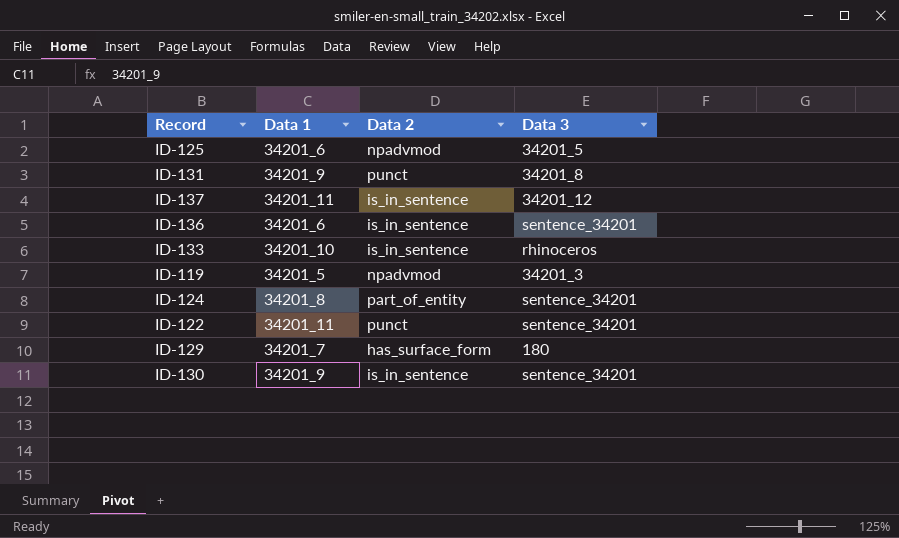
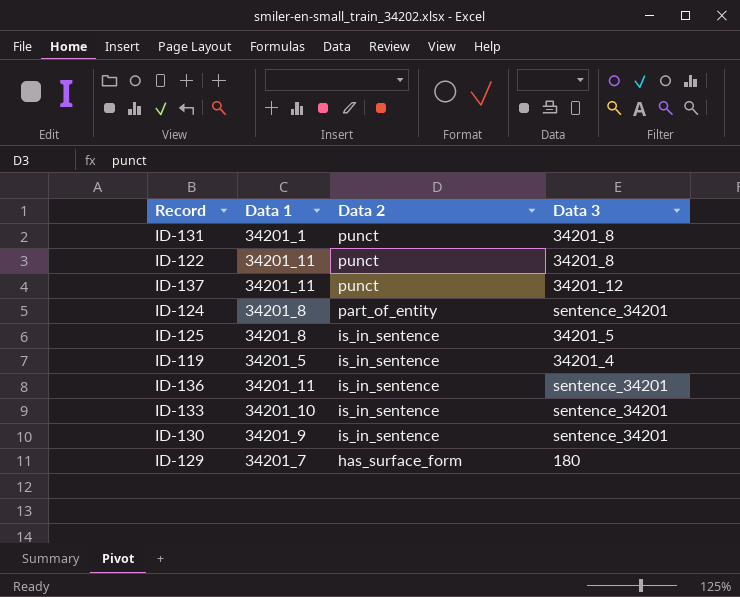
row order: none -> Data 2 descending
ID-131 | Data 1: 34201_9 -> 34201_1
ID-122 | Data 3: sentence_34201 -> 34201_8
ID-137 | Data 2: is_in_sentence -> punct
ID-125 | Data 1: 34201_6 -> 34201_8
ID-125 | Data 2: npadvmod -> is_in_sentence
ID-119 | Data 2: npadvmod -> is_in_sentence
ID-119 | Data 3: 34201_3 -> 34201_4
ID-136 | Data 1: 34201_6 -> 34201_11
ID-133 | Data 3: rhinoceros -> sentence_34201

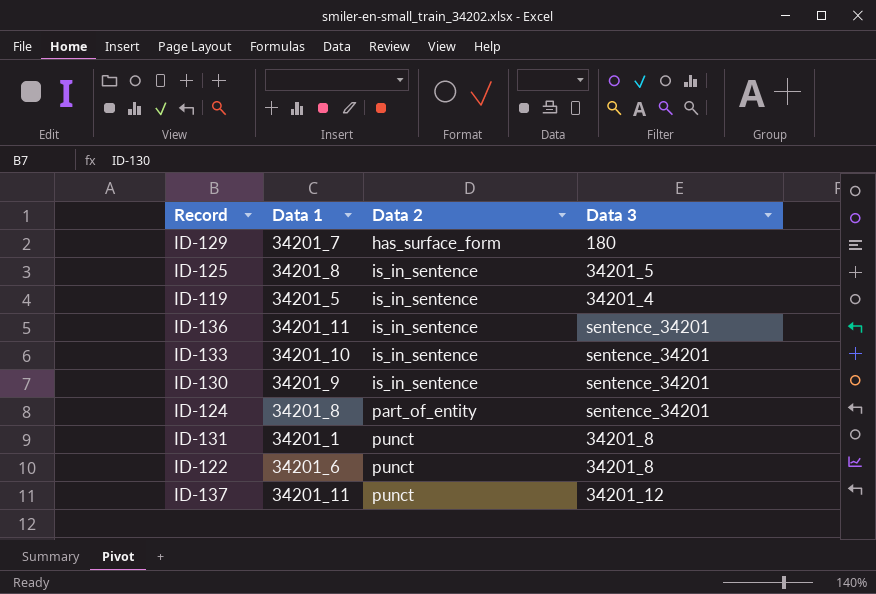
row order: Data 2 descending -> Data 2 ascending
ID-122 | Data 1: 34201_11 -> 34201_6

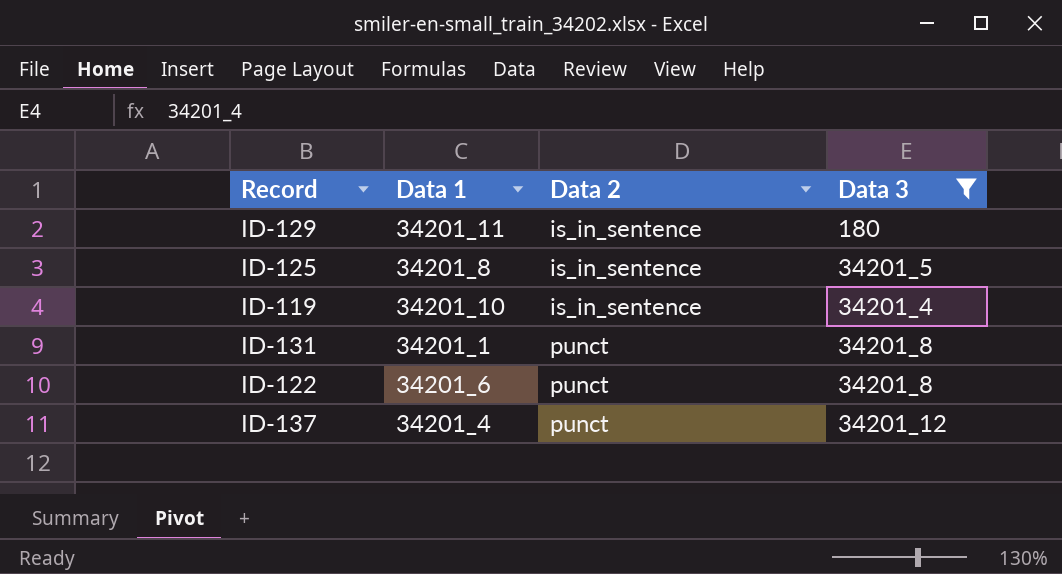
filter: none -> Data 3 != sentence_34201
ID-129 | Data 1: 34201_7 -> 34201_11
ID-129 | Data 2: has_surface_form -> is_in_sentence
ID-119 | Data 1: 34201_5 -> 34201_10
ID-137 | Data 1: 34201_11 -> 34201_4

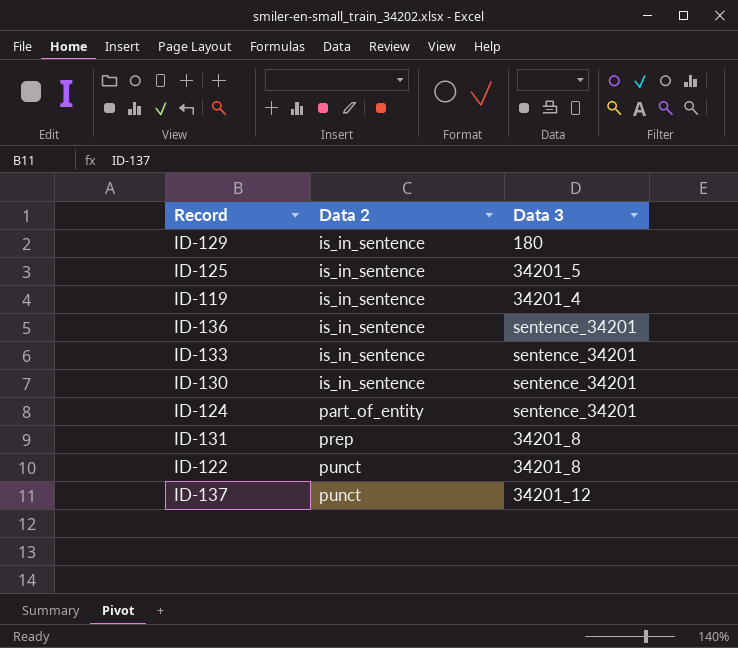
filter: Data 3 != sentence_34201 -> none
column Data 1 | position: 2 -> none
ID-131 | Data 2: punct -> prep

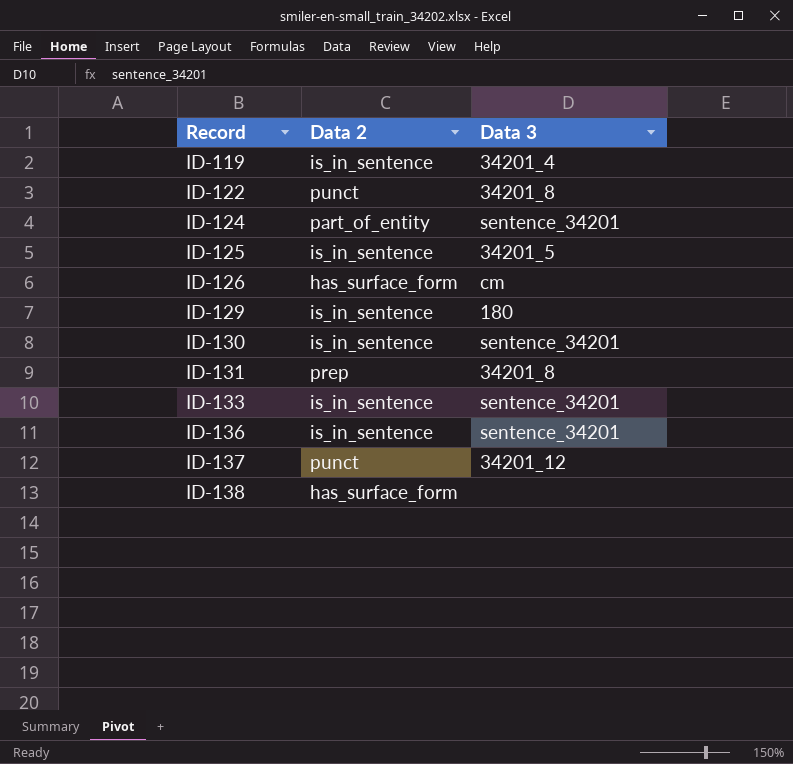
row order: Data 2 ascending -> Record ascending
row ID-126: none -> has_surface_form | cm
row ID-138: none -> has_surface_form | none

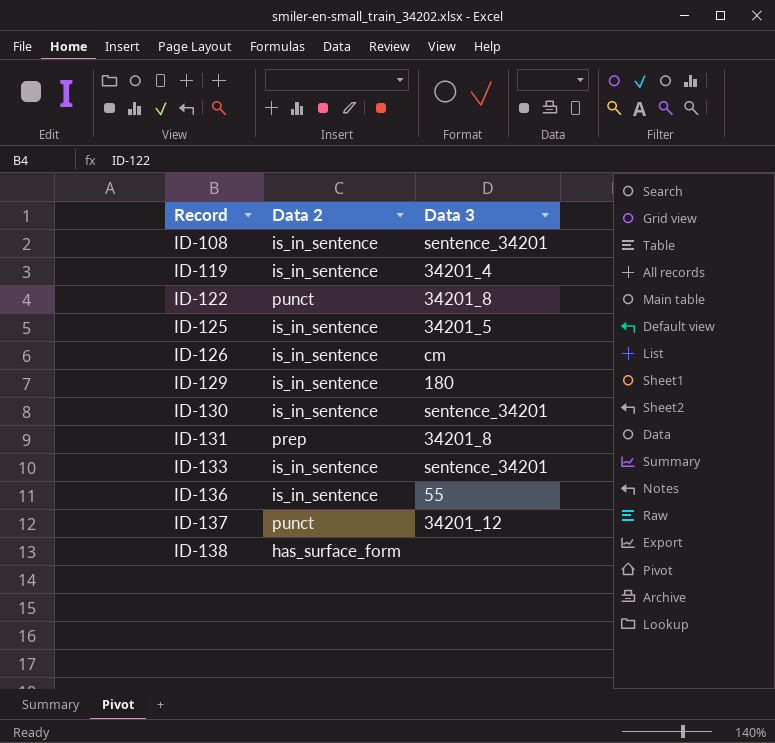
row ID-124: part_of_entity | sentence_34201 -> none
row ID-108: none -> is_in_sentence | sentence_34201
ID-126 | Data 2: has_surface_form -> is_in_sentence
ID-136 | Data 3: sentence_34201 -> 55

